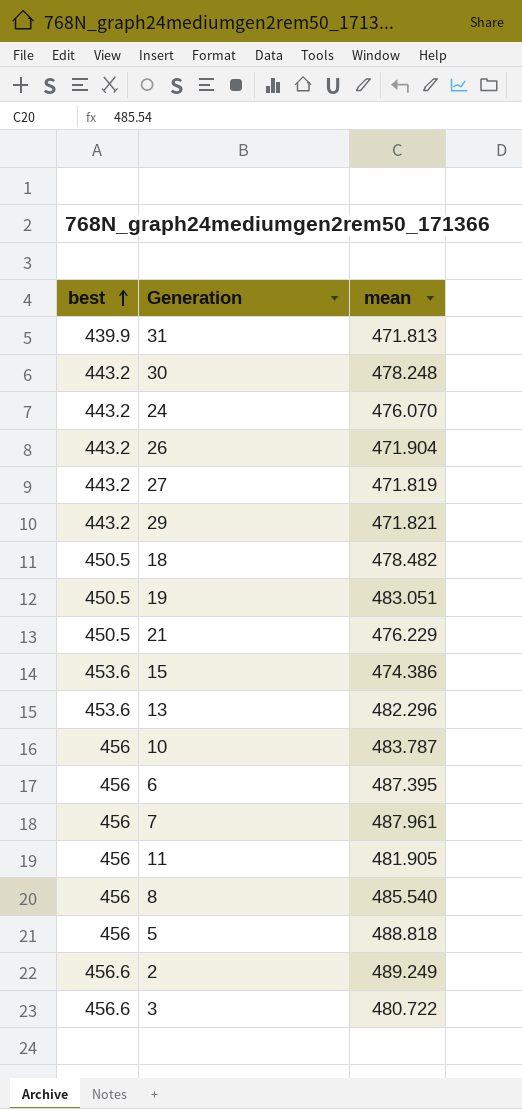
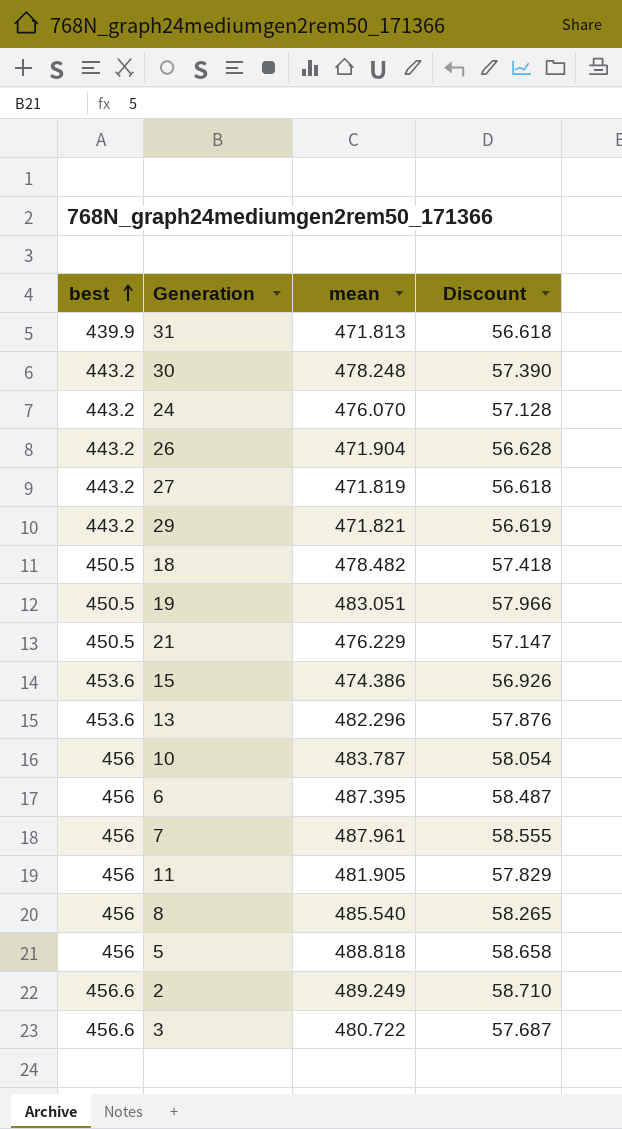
column Discount | formula: none -> [mean] * 0.12

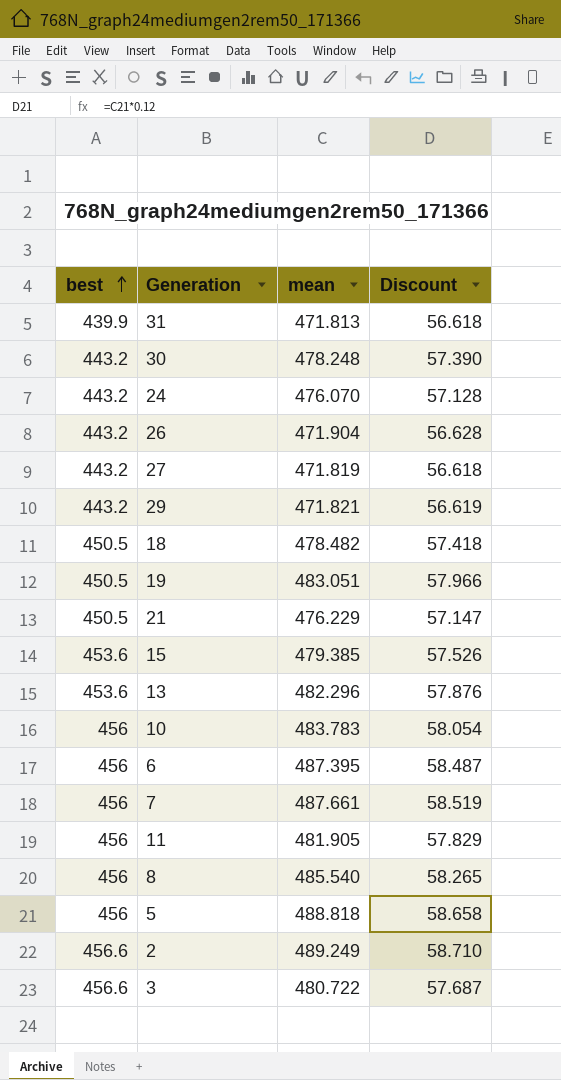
15 | mean: 474.386 -> 479.385
15 | Discount: 56.926 -> 57.526
10 | mean: 483.787 -> 483.783
7 | mean: 487.961 -> 487.661
7 | Discount: 58.555 -> 58.519

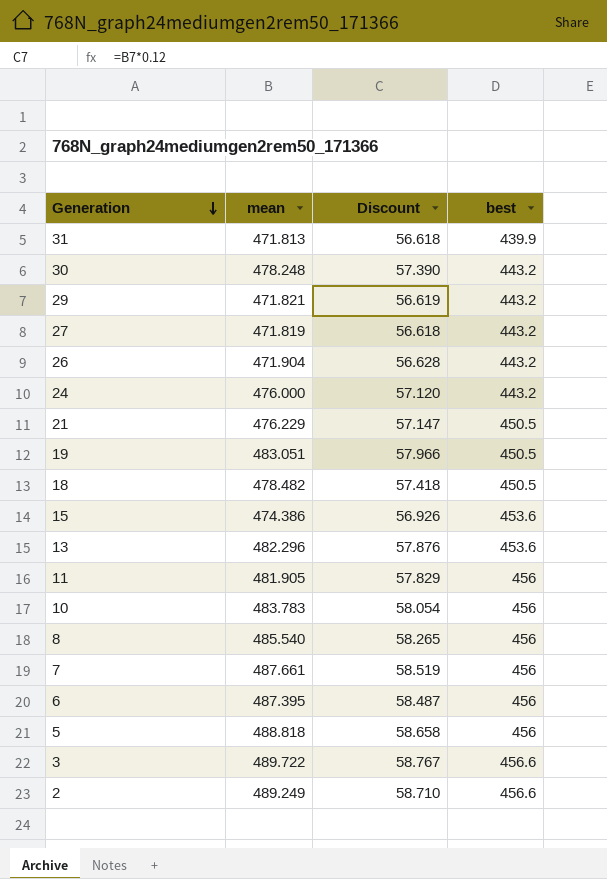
row order: best ascending -> Generation descending
column best | position: 1 -> 4
24 | mean: 476.070 -> 476.000
24 | Discount: 57.128 -> 57.120
15 | mean: 479.385 -> 474.386
15 | Discount: 57.526 -> 56.926
3 | mean: 480.722 -> 489.722
3 | Discount: 57.687 -> 58.767

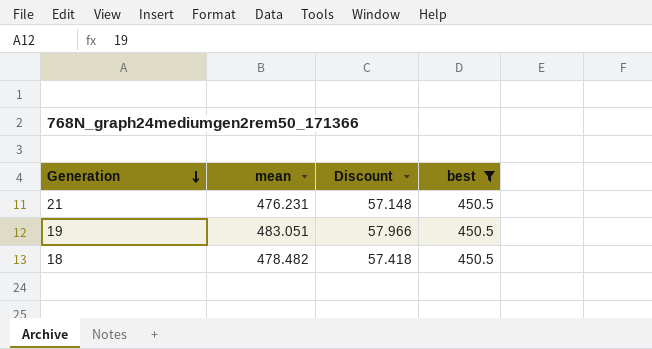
filter: none -> best = 450.5
21 | mean: 476.229 -> 476.231
21 | Discount: 57.147 -> 57.148

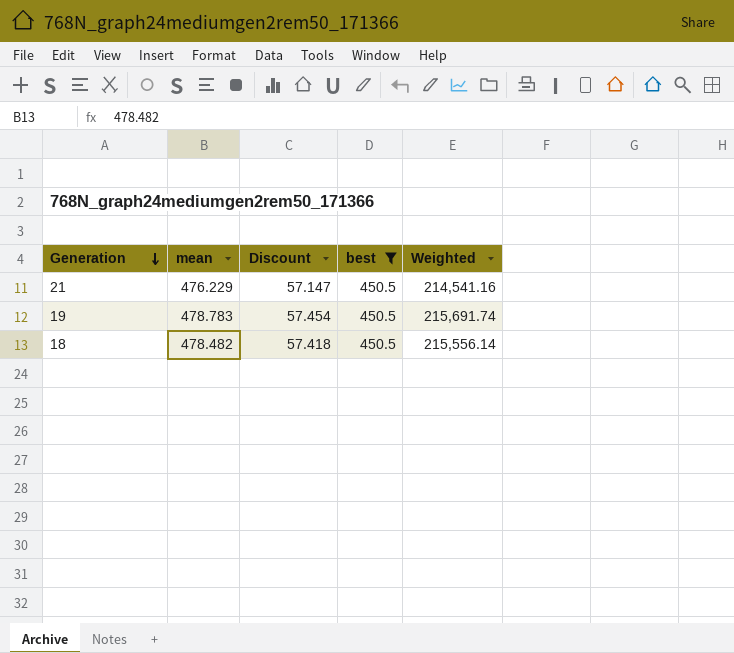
column Weighted | formula: none -> [mean] * [best]
21 | mean: 476.231 -> 476.229
21 | Discount: 57.148 -> 57.147
19 | mean: 483.051 -> 478.783
19 | Discount: 57.966 -> 57.454

